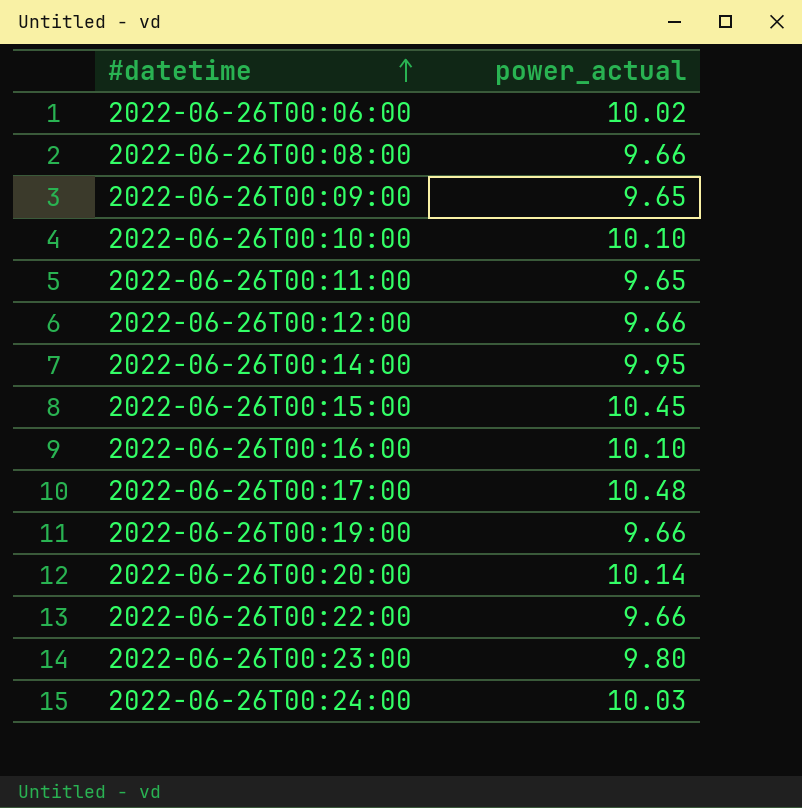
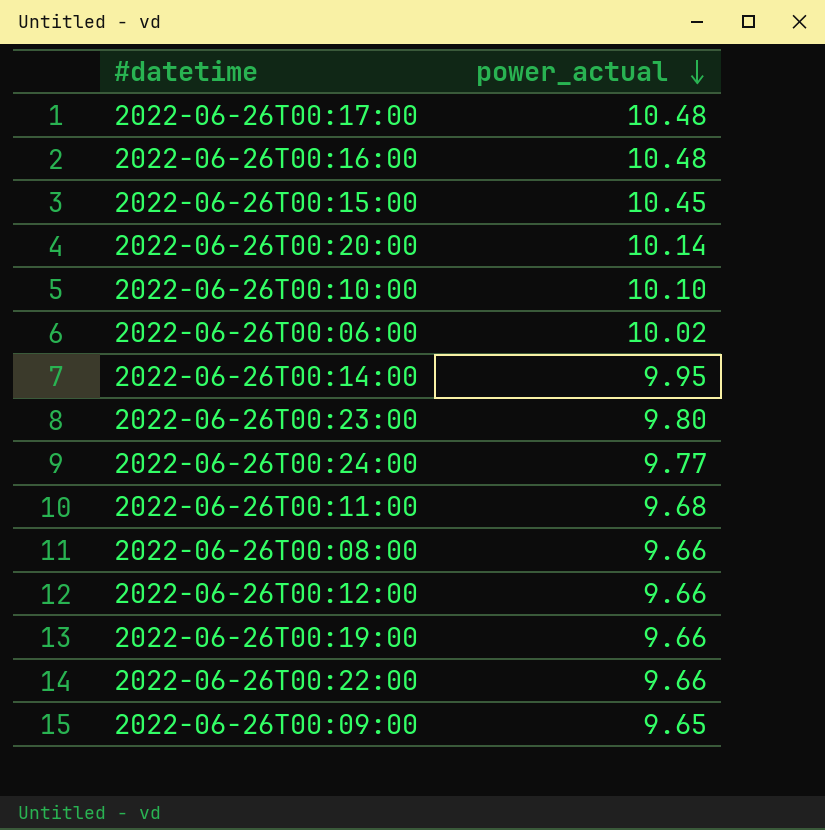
row order: #datetime ascending -> power_actual descending
2022-06-26T00:16:00 | power_actual: 10.10 -> 10.48
2022-06-26T00:24:00 | power_actual: 10.03 -> 9.77
2022-06-26T00:11:00 | power_actual: 9.65 -> 9.68

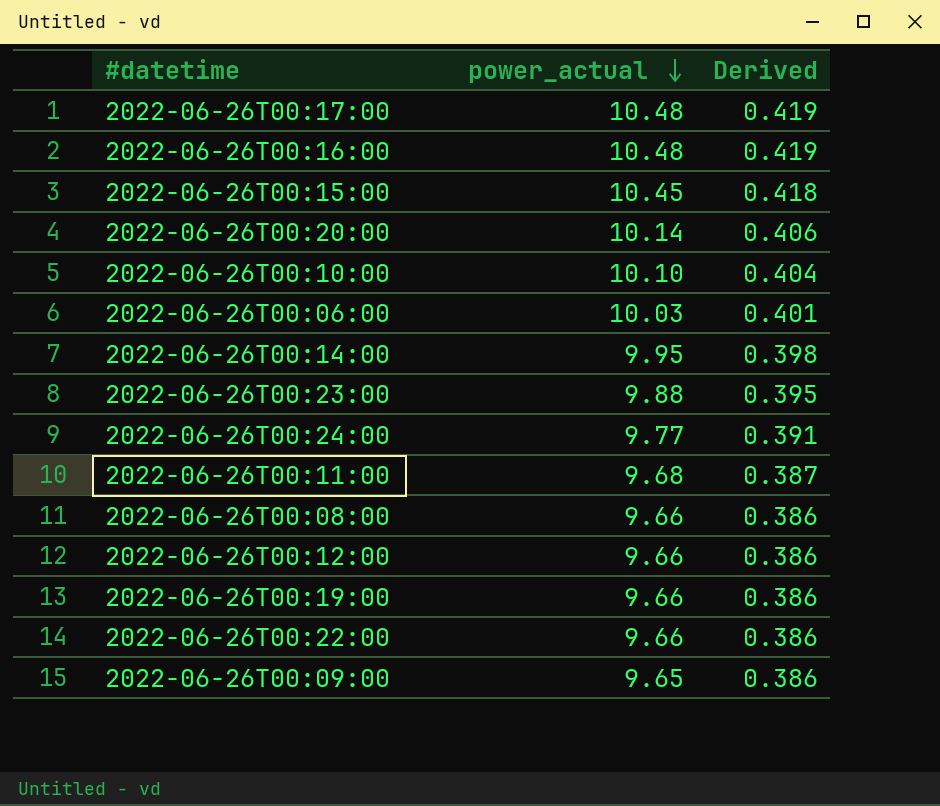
column Derived | formula: none -> [power_actual] * 0.04
2022-06-26T00:06:00 | power_actual: 10.02 -> 10.03
2022-06-26T00:23:00 | power_actual: 9.80 -> 9.88

